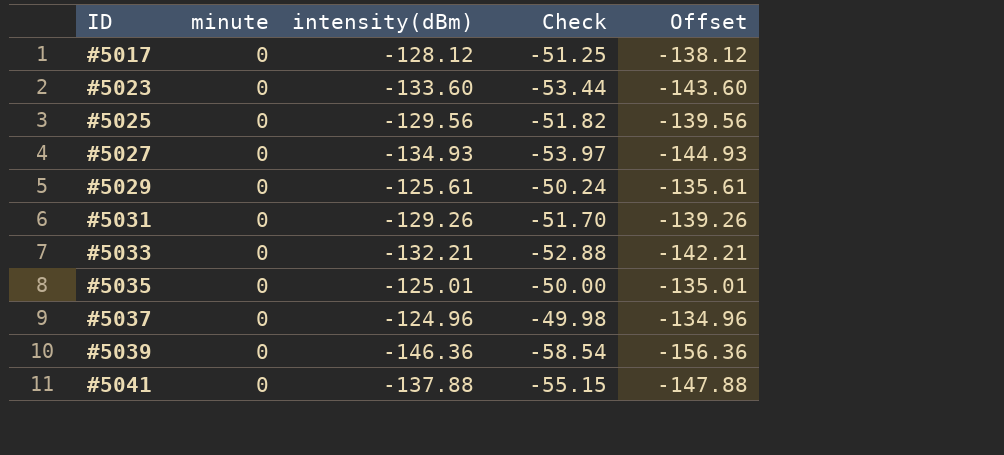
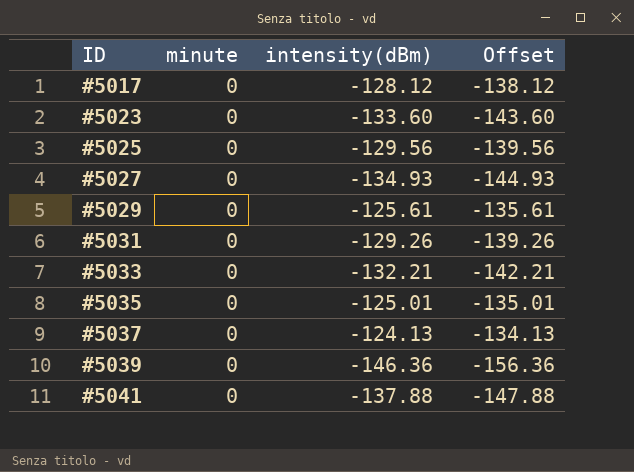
column Check | formula: [intensity(dBm)] * 0.4 -> none
#5037 | intensity(dBm): -124.96 -> -124.13
#5037 | Offset: -134.96 -> -134.13

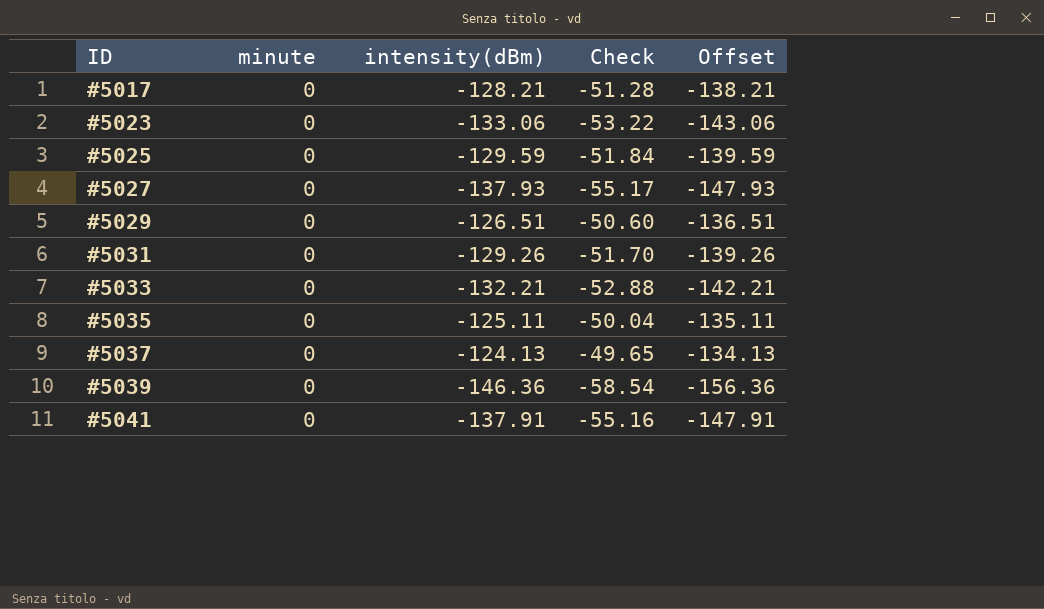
column Check | formula: none -> [intensity(dBm)] * 0.4
#5017 | intensity(dBm): -128.12 -> -128.21
#5017 | Offset: -138.12 -> -138.21
#5023 | intensity(dBm): -133.60 -> -133.06
#5023 | Offset: -143.60 -> -143.06
#5025 | intensity(dBm): -129.56 -> -129.59
#5025 | Offset: -139.56 -> -139.59
#5027 | intensity(dBm): -134.93 -> -137.93
#5027 | Offset: -144.93 -> -147.93
#5029 | intensity(dBm): -125.61 -> -126.51
#5029 | Offset: -135.61 -> -136.51
#5035 | intensity(dBm): -125.01 -> -125.11
#5035 | Offset: -135.01 -> -135.11
#5041 | intensity(dBm): -137.88 -> -137.91
#5041 | Offset: -147.88 -> -147.91

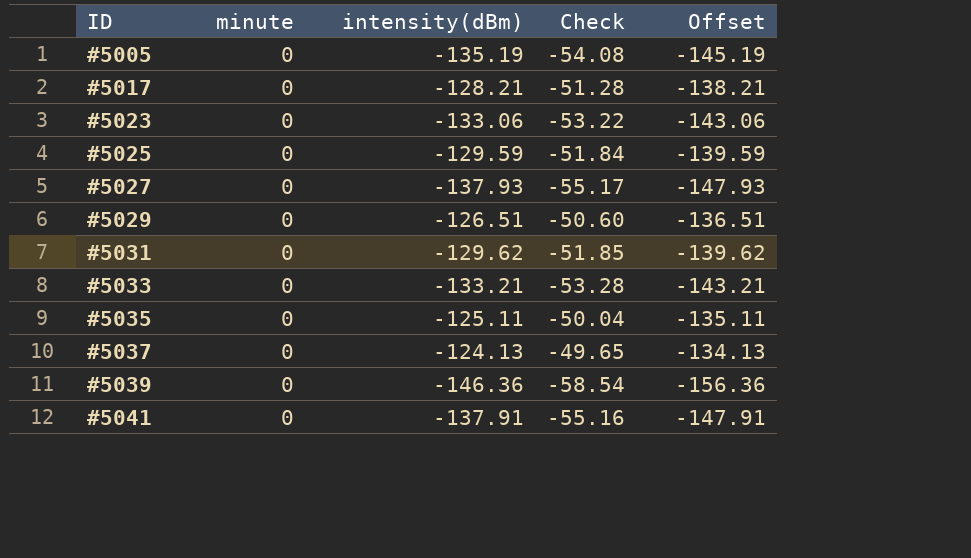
row #5005: none -> 0 | -135.19 | -54.08 | -145.19
#5031 | intensity(dBm): -129.26 -> -129.62
#5031 | Check: -51.70 -> -51.85
#5031 | Offset: -139.26 -> -139.62
#5033 | intensity(dBm): -132.21 -> -133.21
#5033 | Check: -52.88 -> -53.28
#5033 | Offset: -142.21 -> -143.21

